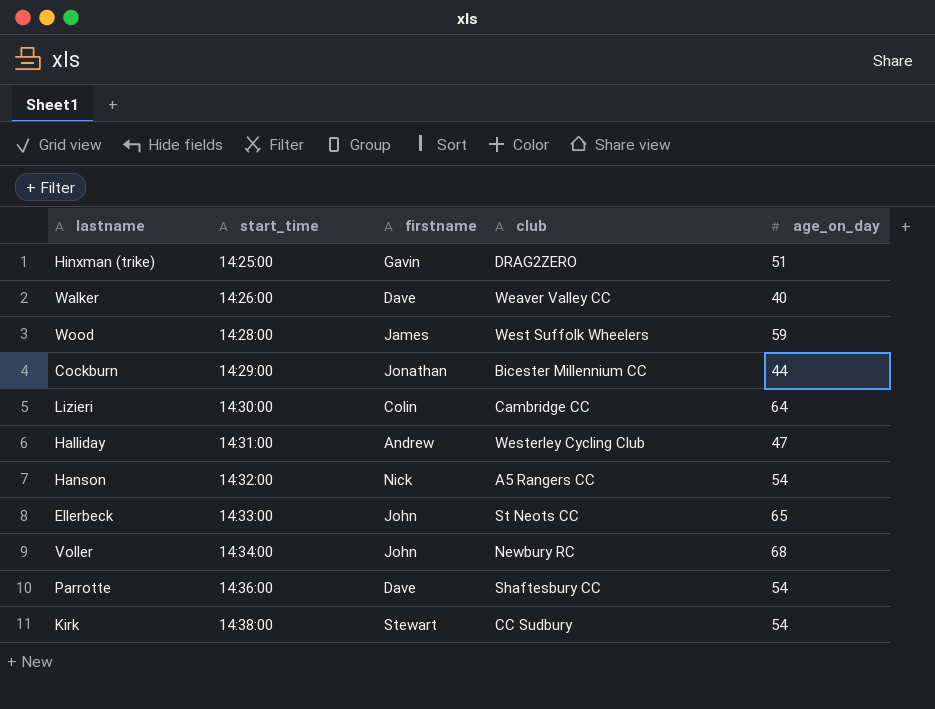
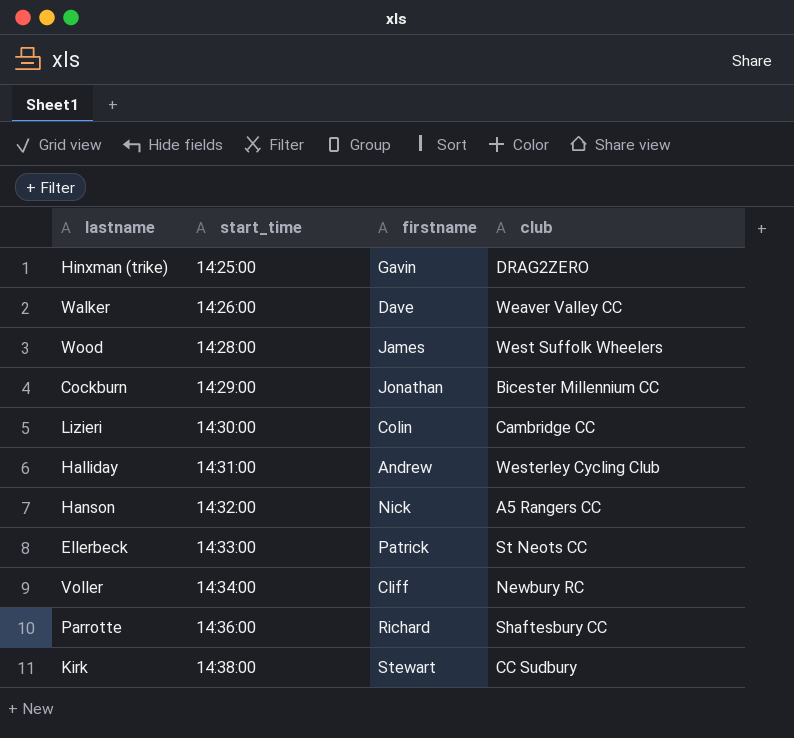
column age_on_day | position: 5 -> none
Ellerbeck | firstname: John -> Patrick
Voller | firstname: John -> Cliff
Parrotte | firstname: Dave -> Richard

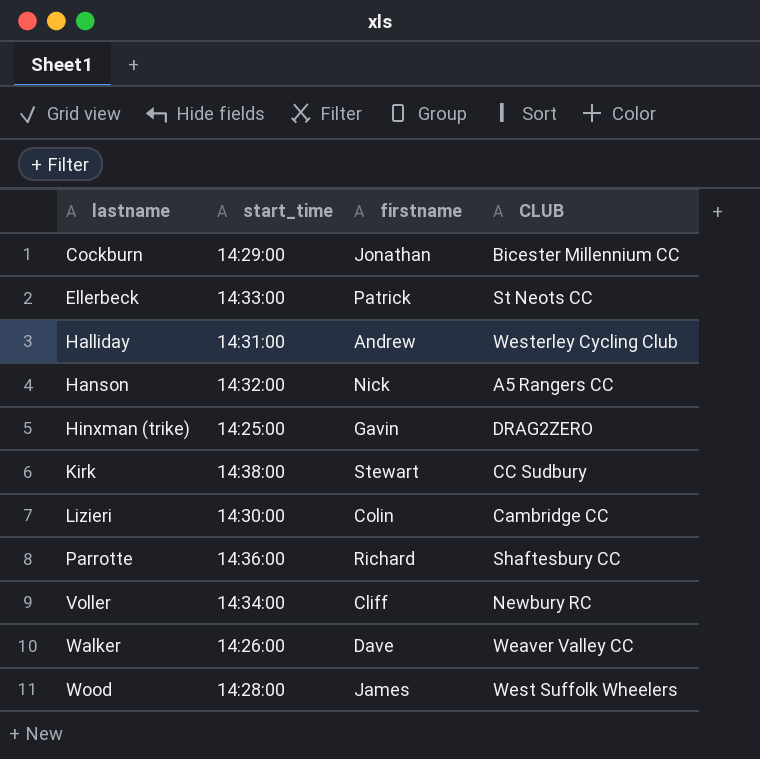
row order: start_time ascending -> lastname ascending
column name: club -> CLUB

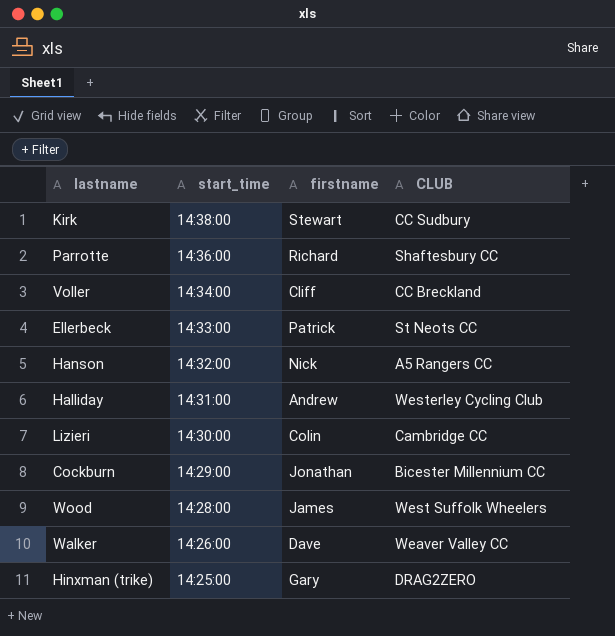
row order: lastname ascending -> start_time descending
Voller | CLUB: Newbury RC -> CC Breckland
Hinxman (trike) | firstname: Gavin -> Gary

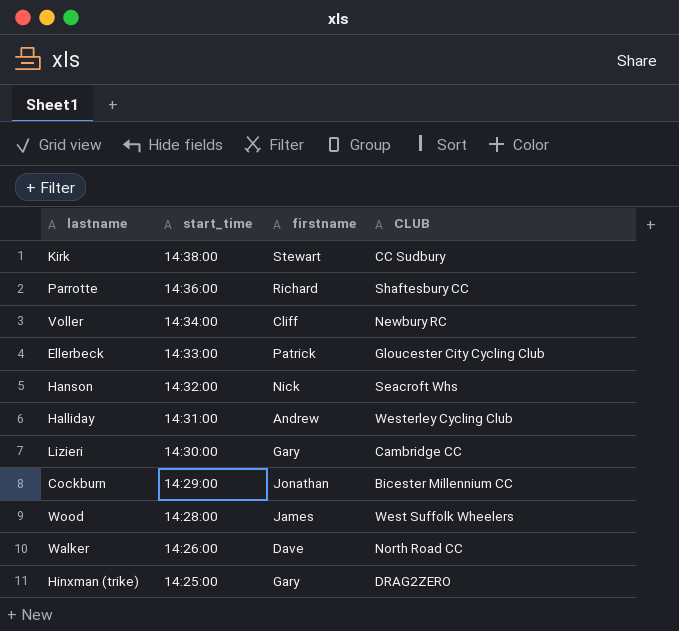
Voller | CLUB: CC Breckland -> Newbury RC
Ellerbeck | CLUB: St Neots CC -> Gloucester City Cycling Club
Hanson | CLUB: A5 Rangers CC -> Seacroft Whs
Lizieri | firstname: Colin -> Gary
Walker | CLUB: Weaver Valley CC -> North Road CC

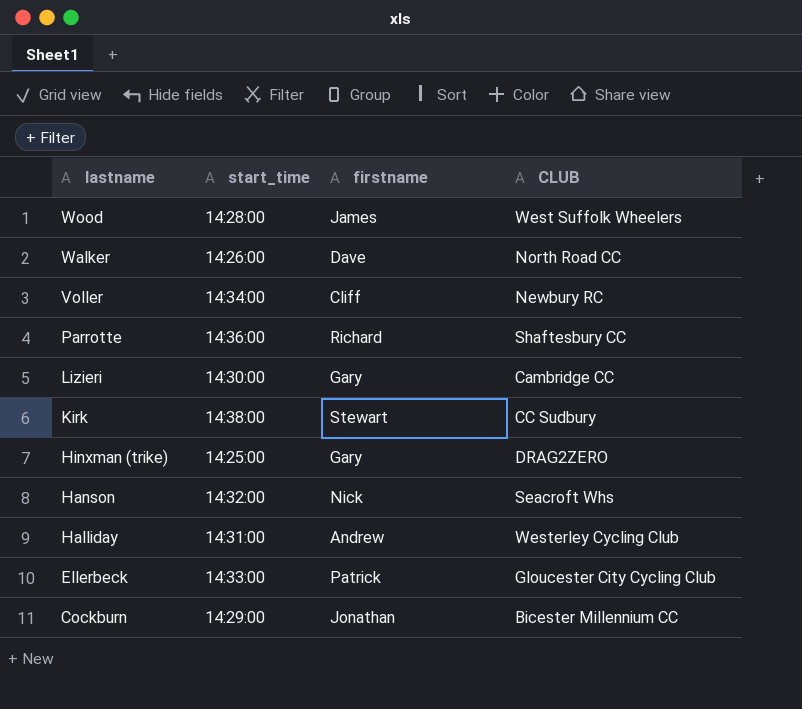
row order: start_time descending -> lastname descending

